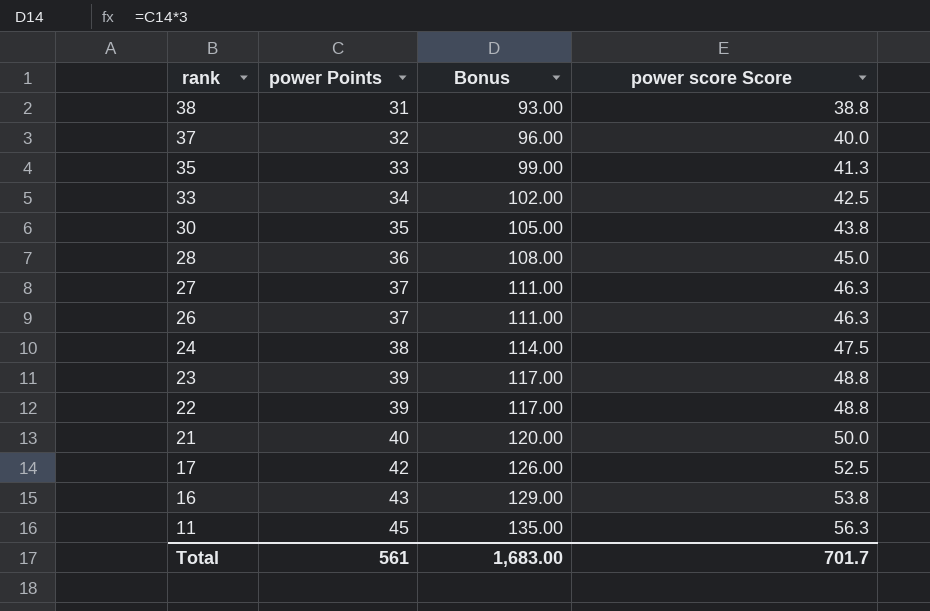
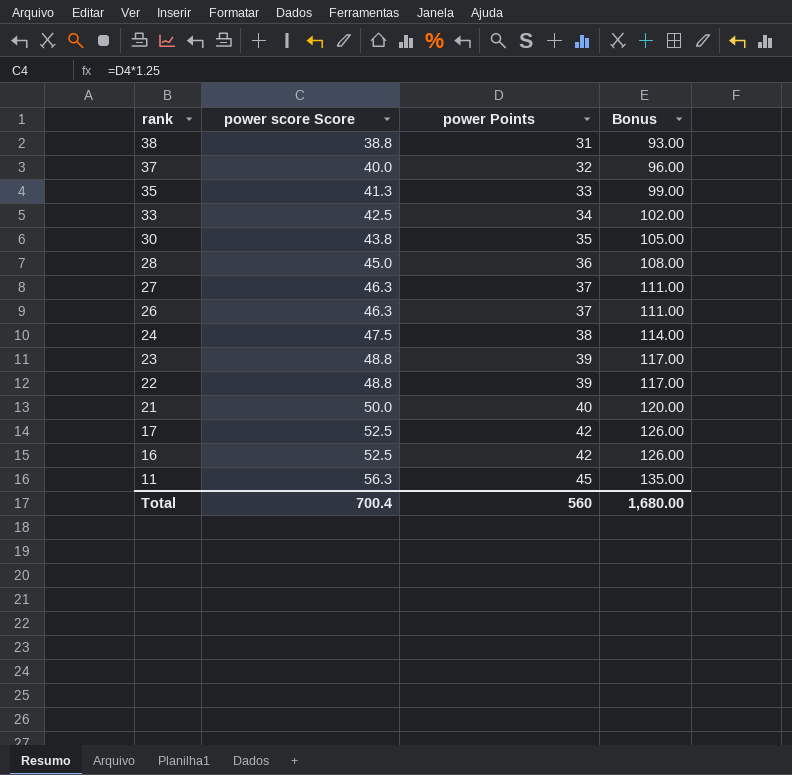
column power score Score | position: 4 -> 2
16 | power score Score: 53.8 -> 52.5
16 | power Points: 43 -> 42
16 | Bonus: 129.00 -> 126.00
Total | power score Score: 701.7 -> 700.4
Total | power Points: 561 -> 560
Total | Bonus: 1,683.00 -> 1,680.00

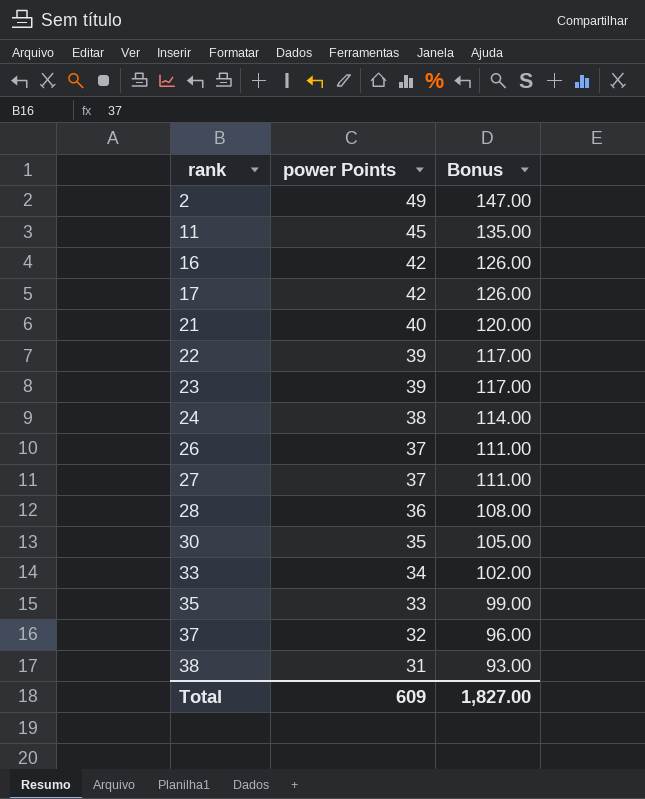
row order: rank descending -> rank ascending
column power score Score | formula: [power Points] * 1.25 -> none
row 2: none -> 49 | 147.00
Total | power Points: 560 -> 609
Total | Bonus: 1,680.00 -> 1,827.00

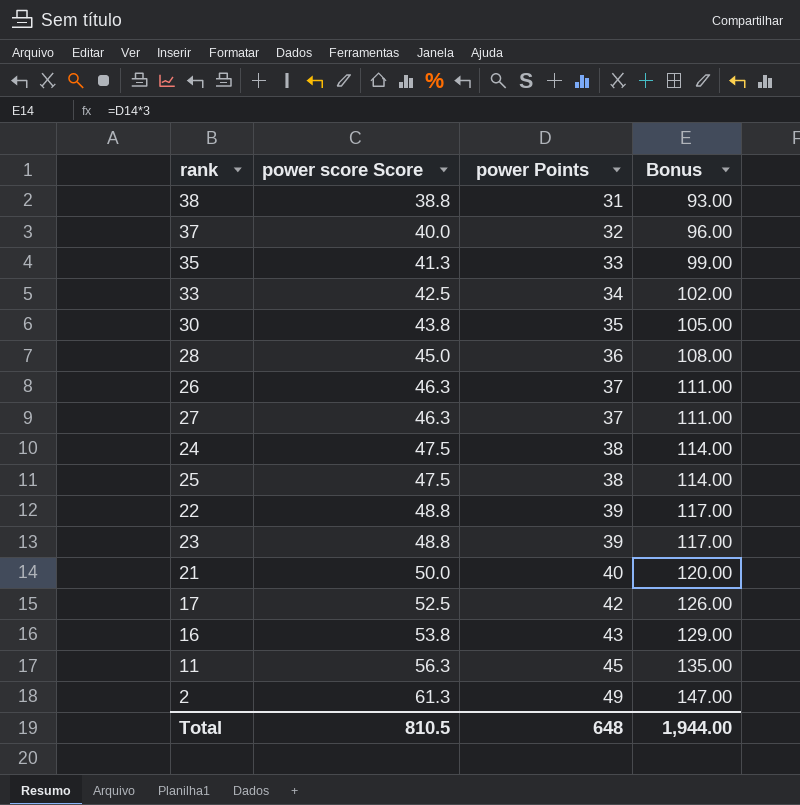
row order: rank ascending -> power score Score ascending
column power score Score | formula: none -> [power Points] * 1.25
row 25: none -> 47.5 | 38 | 114.00
16 | power Points: 42 -> 43
16 | Bonus: 126.00 -> 129.00
Total | power Points: 609 -> 648
Total | Bonus: 1,827.00 -> 1,944.00

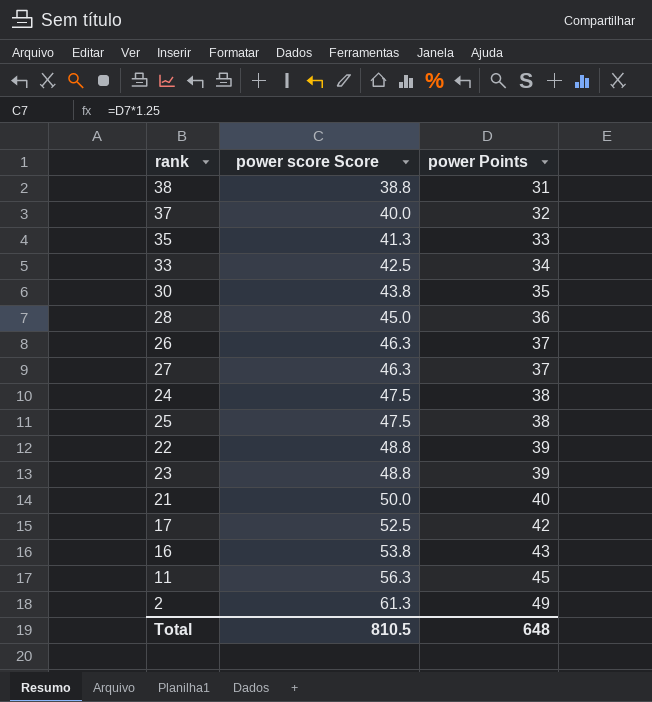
column Bonus | formula: [power Points] * 3 -> none

